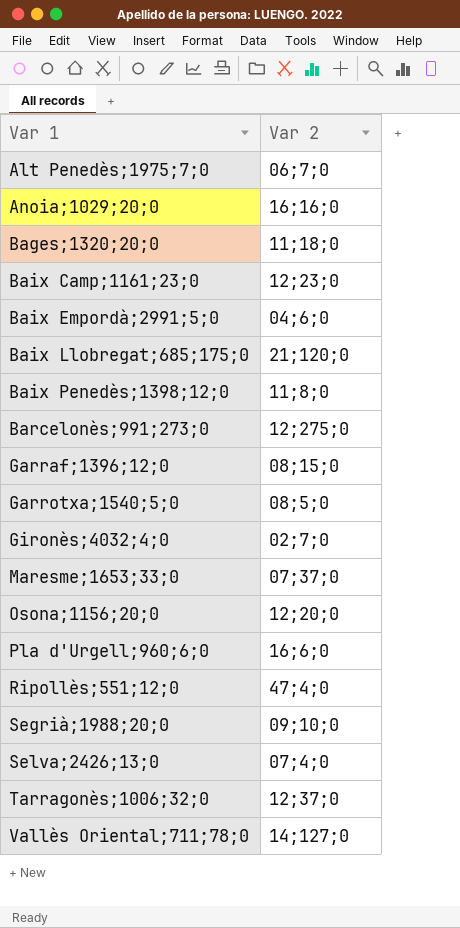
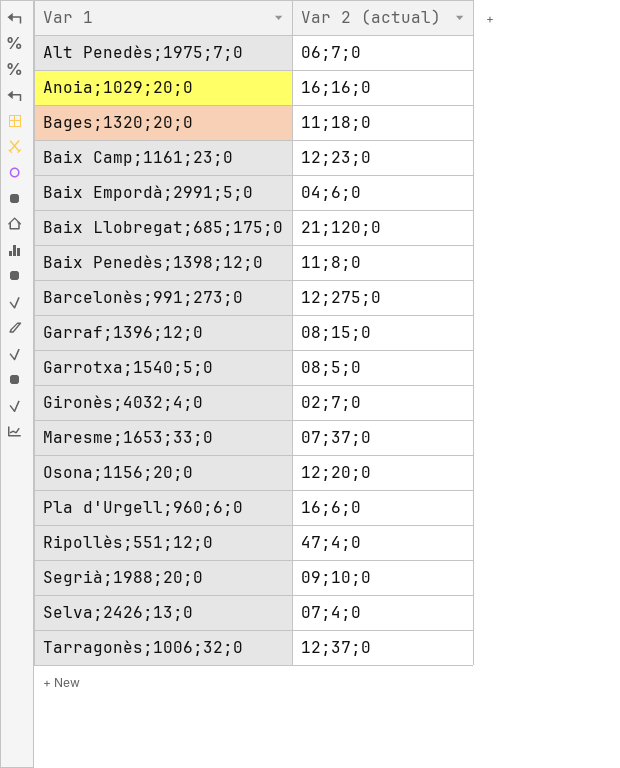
column name: Var 2 -> Var 2 (actual)
row Vallès Oriental;711;78;0: 14;127;0 -> none

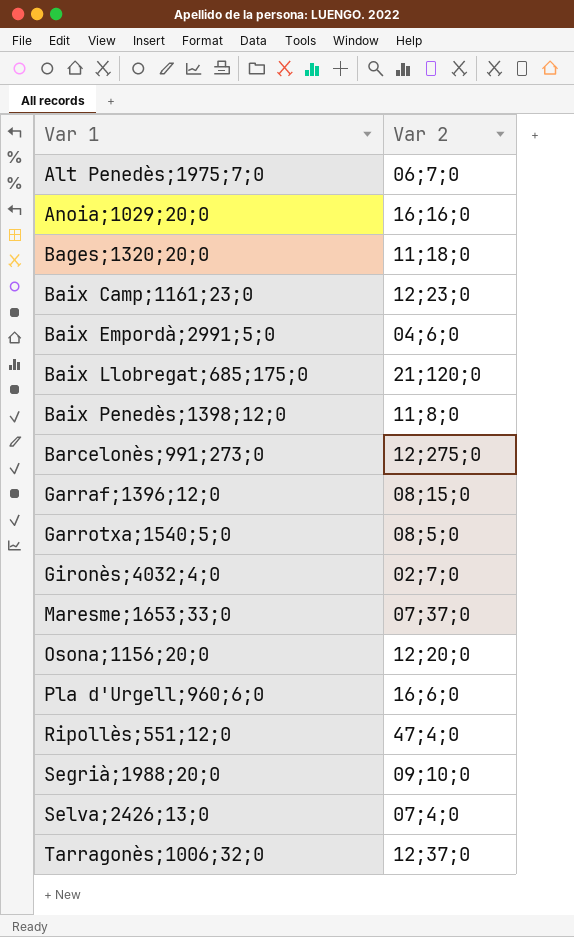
column name: Var 2 (actual) -> Var 2

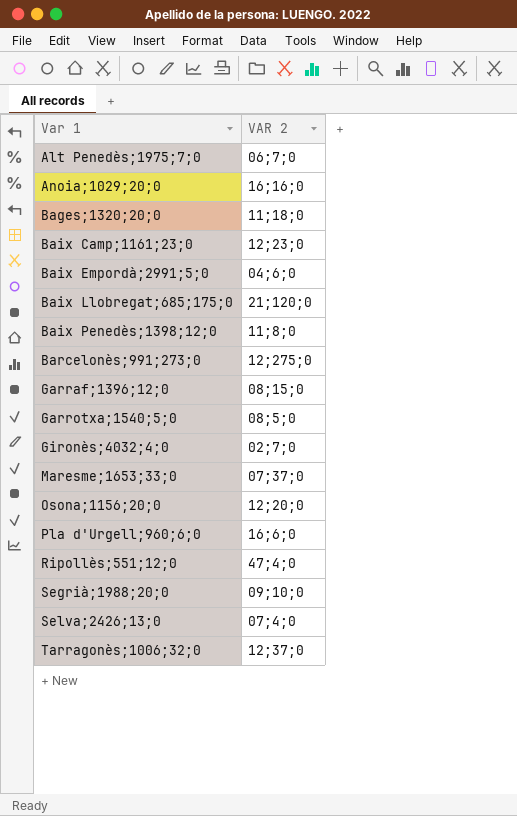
column name: Var 2 -> VAR 2

